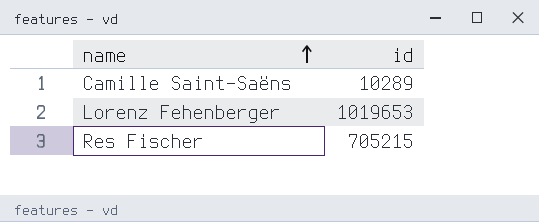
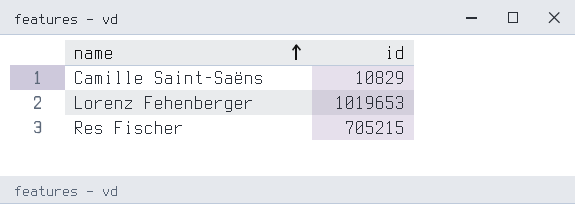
Camille Saint‐Saëns | id: 10289 -> 10829

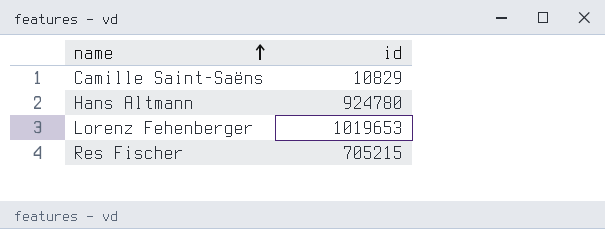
row Hans Altmann: none -> 924780

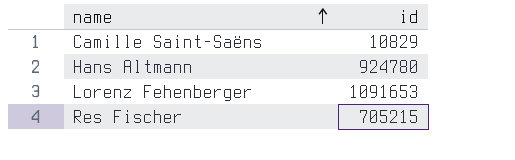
Lorenz Fehenberger | id: 1019653 -> 1091653

